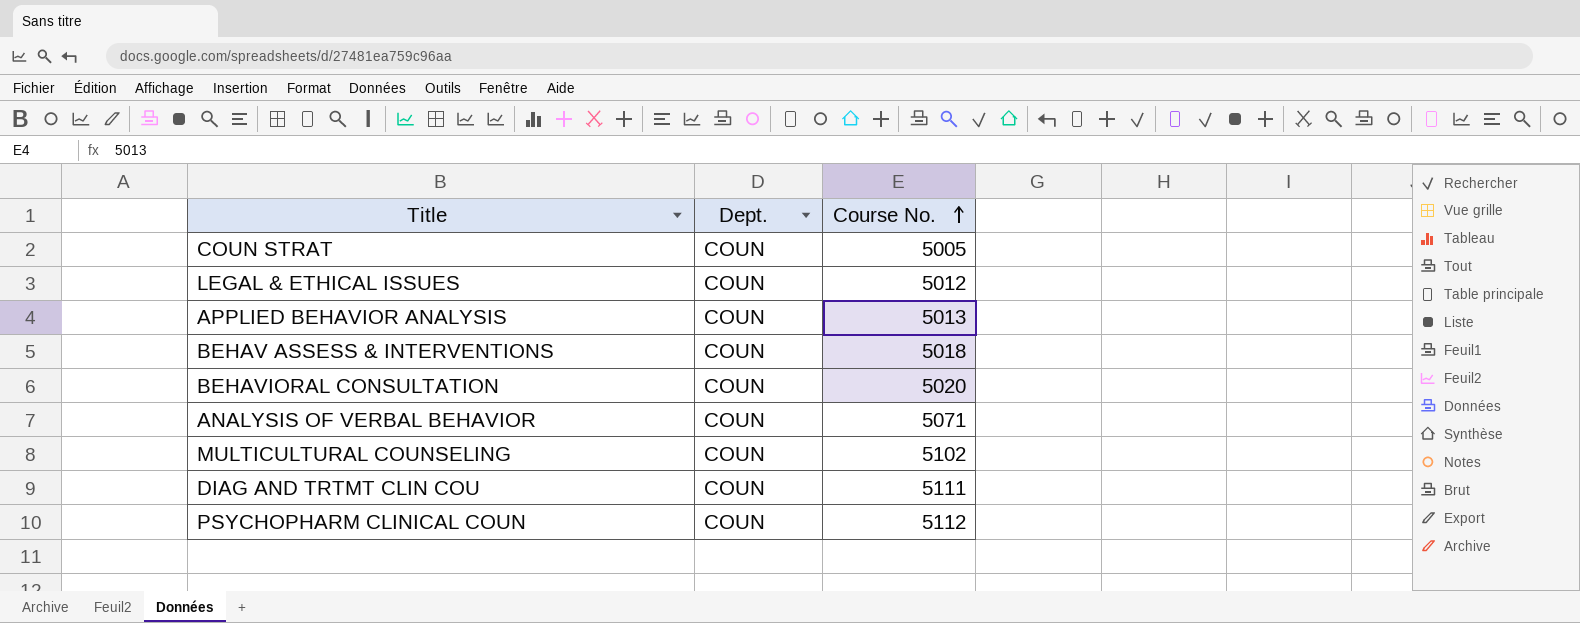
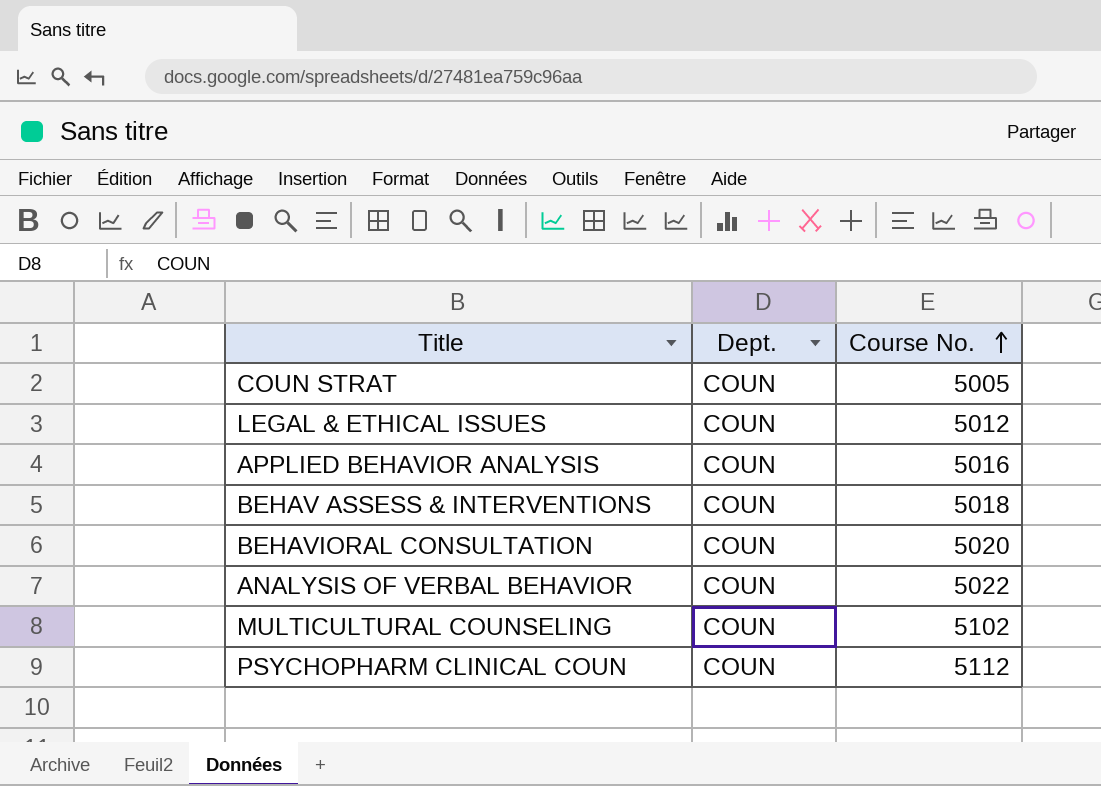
row DIAG AND TRTMT CLIN COU: COUN | 5111 -> none
APPLIED BEHAVIOR ANALYSIS | Course No.: 5013 -> 5016
ANALYSIS OF VERBAL BEHAVIOR | Course No.: 5071 -> 5022

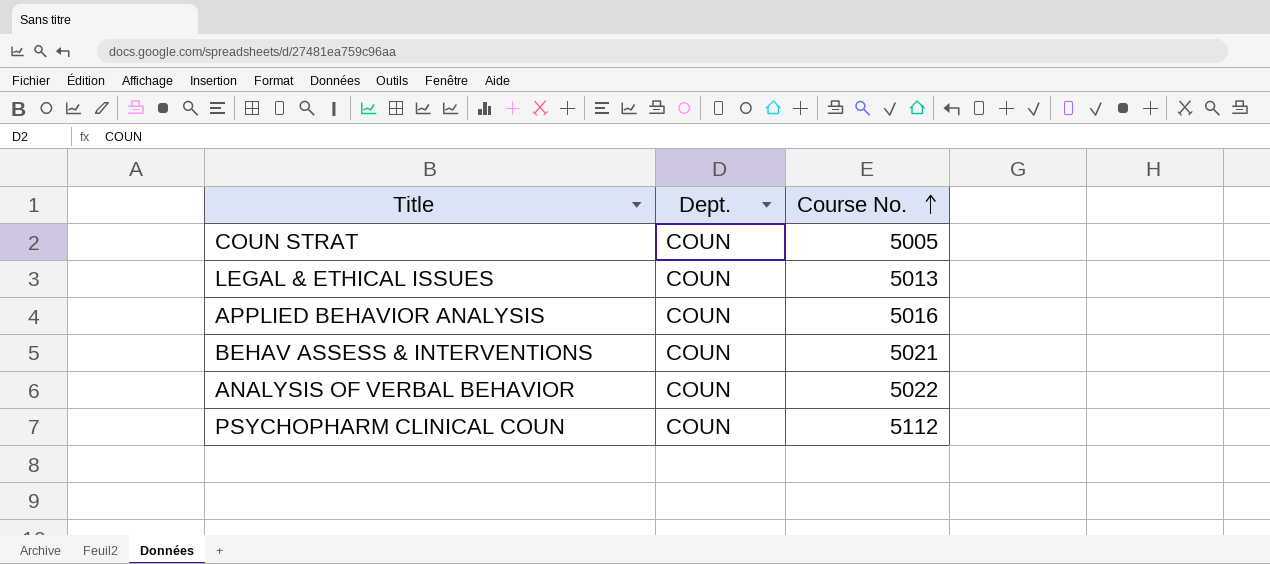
row BEHAVIORAL CONSULTATION: COUN | 5020 -> none
row MULTICULTURAL COUNSELING: COUN | 5102 -> none
LEGAL & ETHICAL ISSUES | Course No.: 5012 -> 5013
BEHAV ASSESS & INTERVENTIONS | Course No.: 5018 -> 5021

